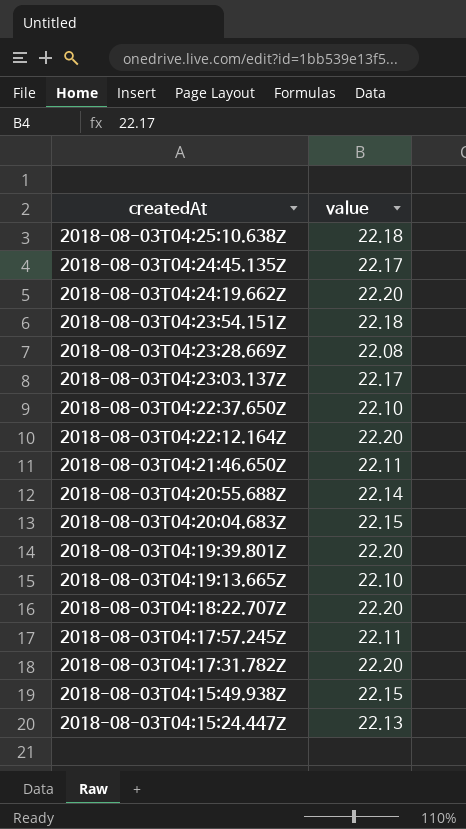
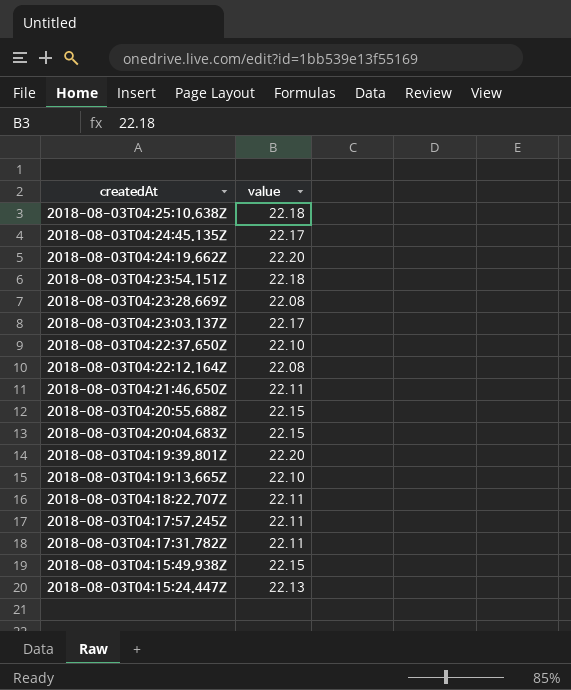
2018-08-03T04:22:12.164Z | value: 22.20 -> 22.08
2018-08-03T04:20:55.688Z | value: 22.14 -> 22.15
2018-08-03T04:18:22.707Z | value: 22.20 -> 22.11
2018-08-03T04:17:31.782Z | value: 22.20 -> 22.11

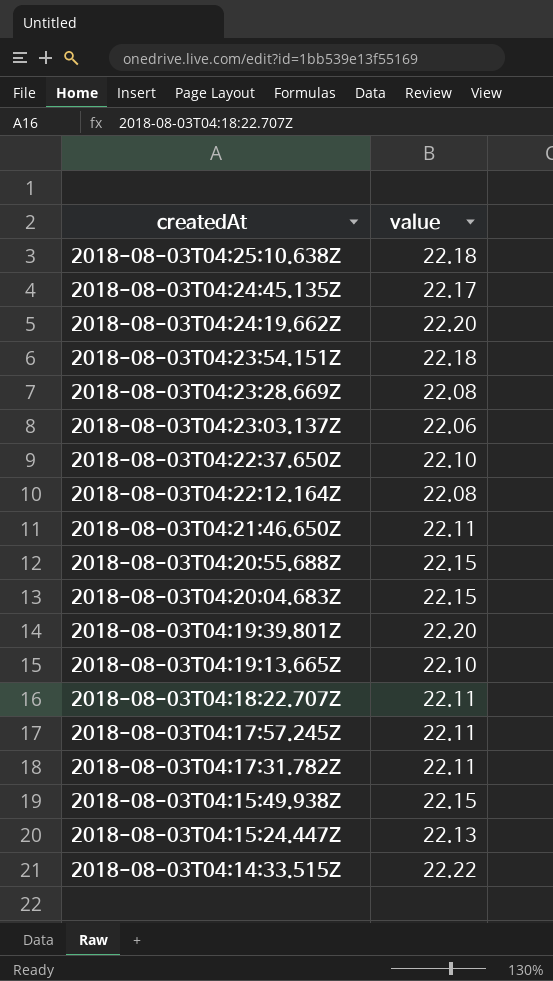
2018-08-03T04:23:03.137Z | value: 22.17 -> 22.06
row 2018-08-03T04:14:33.515Z: none -> 22.22

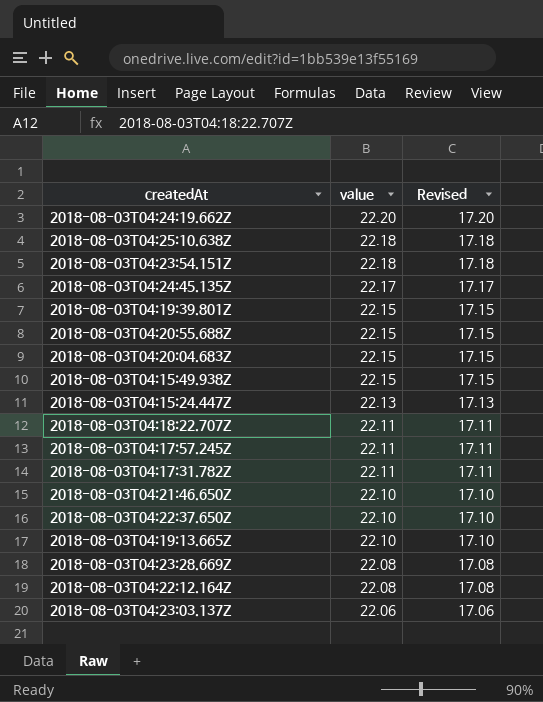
row order: createdAt descending -> value descending
column Revised | formula: none -> [value] - 5
row 2018-08-03T04:14:33.515Z: 22.22 -> none
2018-08-03T04:19:39.801Z | value: 22.20 -> 22.15
2018-08-03T04:21:46.650Z | value: 22.11 -> 22.10

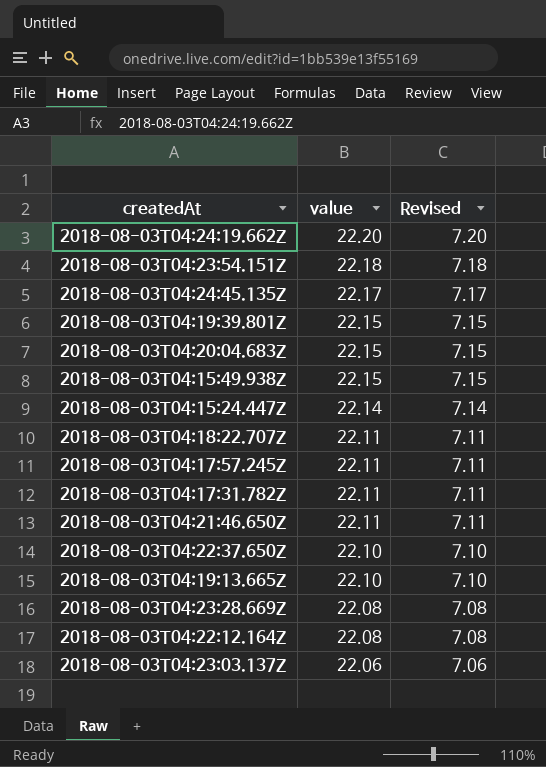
column Revised | formula: [value] - 5 -> [value] - 15
row 2018-08-03T04:25:10.638Z: 22.18 | 17.18 -> none
row 2018-08-03T04:20:55.688Z: 22.15 | 17.15 -> none
2018-08-03T04:15:24.447Z | value: 22.13 -> 22.14
2018-08-03T04:21:46.650Z | value: 22.10 -> 22.11

